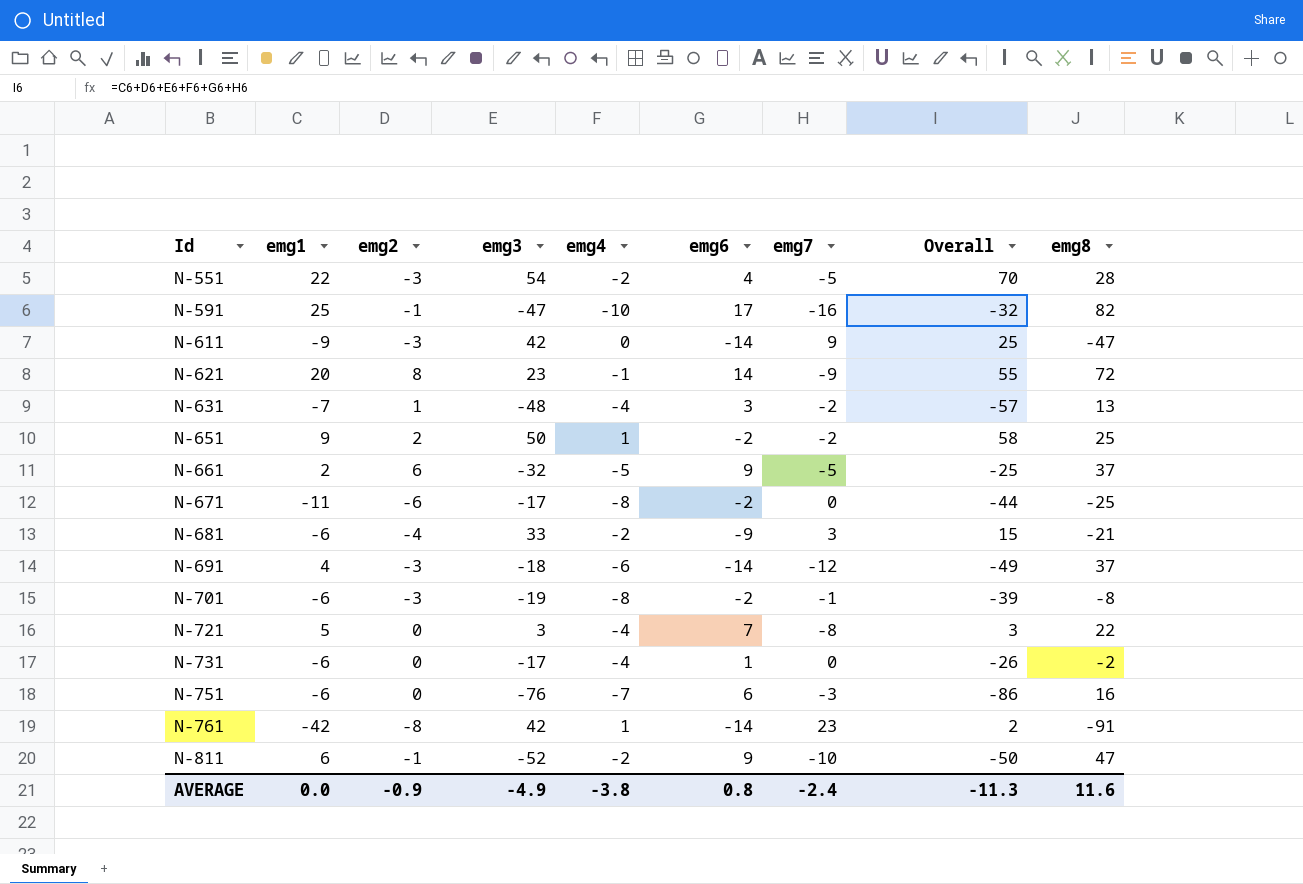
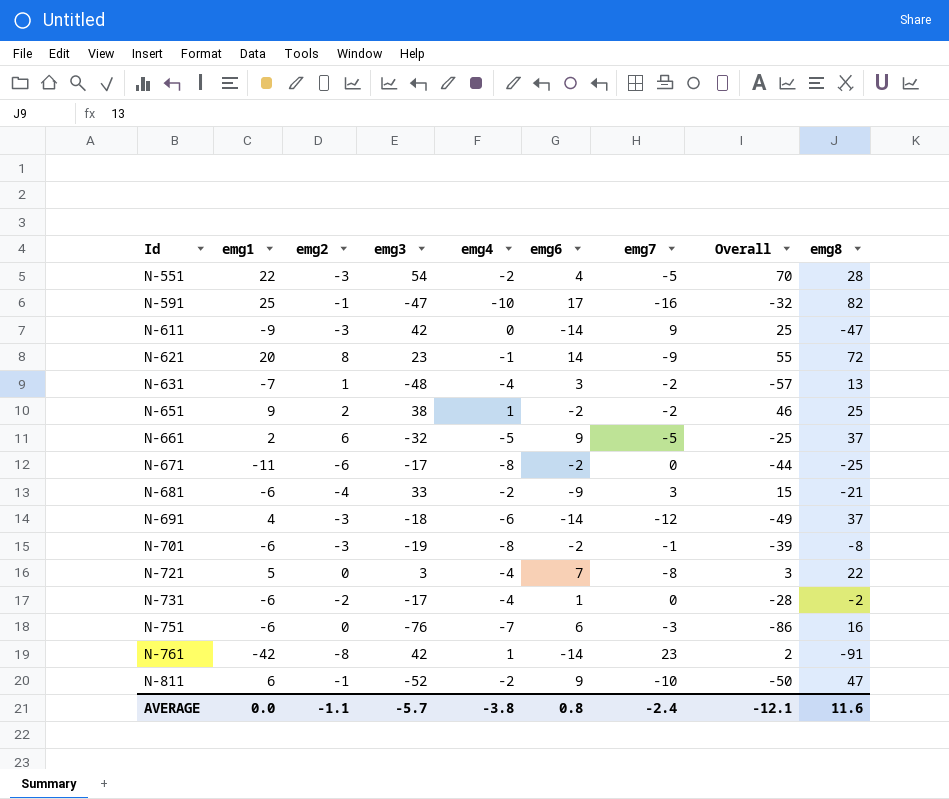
N-651 | emg3: 50 -> 38
N-651 | Overall: 58 -> 46
N-731 | emg2: 0 -> -2
N-731 | Overall: -26 -> -28
AVERAGE | emg2: -0.9 -> -1.1
AVERAGE | emg3: -4.9 -> -5.7
AVERAGE | Overall: -11.3 -> -12.1

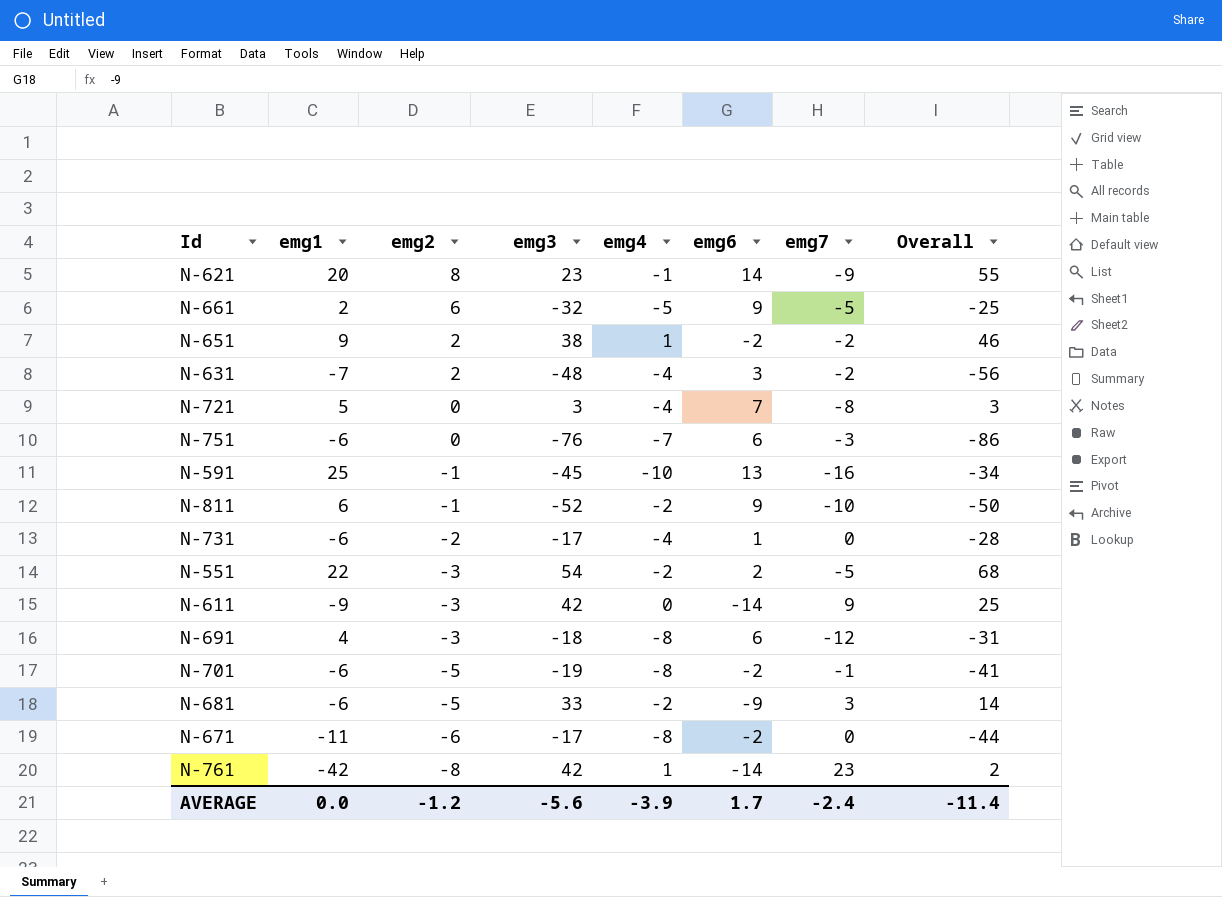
row order: Id ascending -> emg2 descending
column emg8 | position: 9 -> none
N-631 | emg2: 1 -> 2
N-631 | Overall: -57 -> -56
N-591 | emg3: -47 -> -45
N-591 | emg6: 17 -> 13
N-591 | Overall: -32 -> -34
N-551 | emg6: 4 -> 2
N-551 | Overall: 70 -> 68
N-691 | emg4: -6 -> -8
N-691 | emg6: -14 -> 6
N-691 | Overall: -49 -> -31
N-701 | emg2: -3 -> -5
N-701 | Overall: -39 -> -41
N-681 | emg2: -4 -> -5
N-681 | Overall: 15 -> 14
AVERAGE | emg2: -1.1 -> -1.2
AVERAGE | emg3: -5.7 -> -5.6
AVERAGE | emg4: -3.8 -> -3.9
AVERAGE | emg6: 0.8 -> 1.7
AVERAGE | Overall: -12.1 -> -11.4

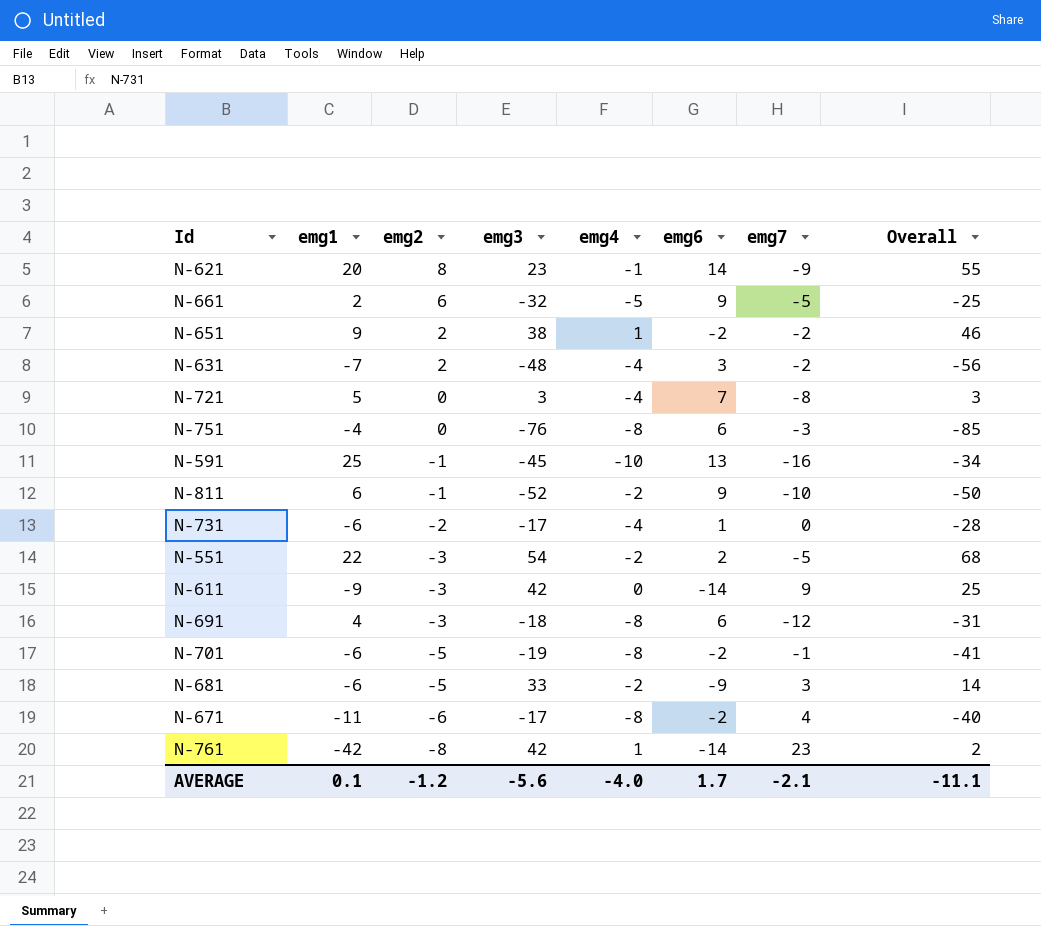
N-751 | emg1: -6 -> -4
N-751 | emg4: -7 -> -8
N-751 | Overall: -86 -> -85
N-671 | emg7: 0 -> 4
N-671 | Overall: -44 -> -40
AVERAGE | emg1: 0.0 -> 0.1
AVERAGE | emg4: -3.9 -> -4.0
AVERAGE | emg7: -2.4 -> -2.1
AVERAGE | Overall: -11.4 -> -11.1

